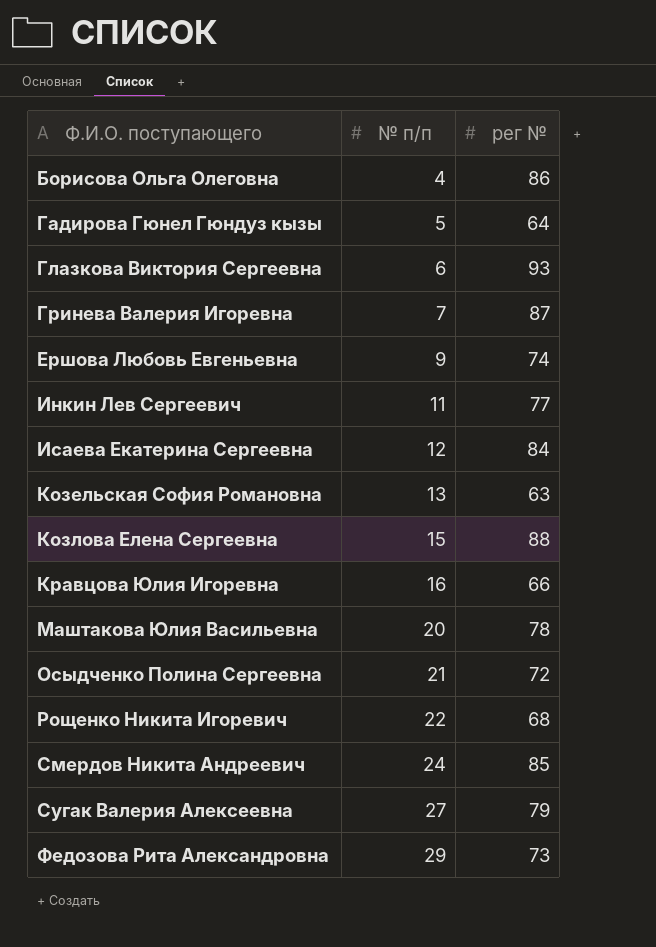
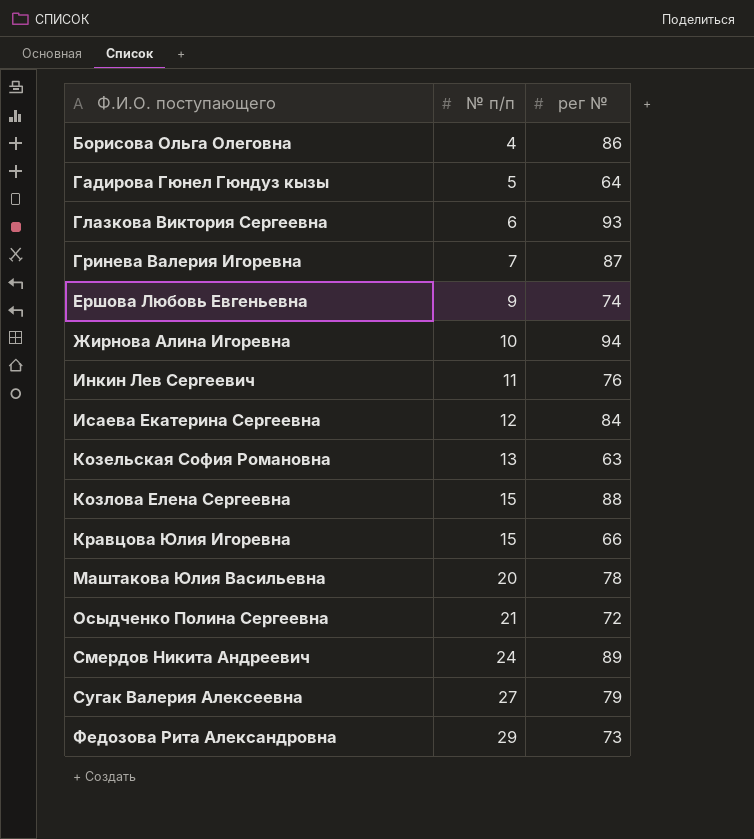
row Рощенко Никита Игоревич: 22 | 68 -> none
row Жирнова Алина Игоревна: none -> 10 | 94
Инкин Лев Сергеевич | рег №: 77 -> 76
Кравцова Юлия Игоревна | № п/п: 16 -> 15
Смердов Никита Андреевич | рег №: 85 -> 89

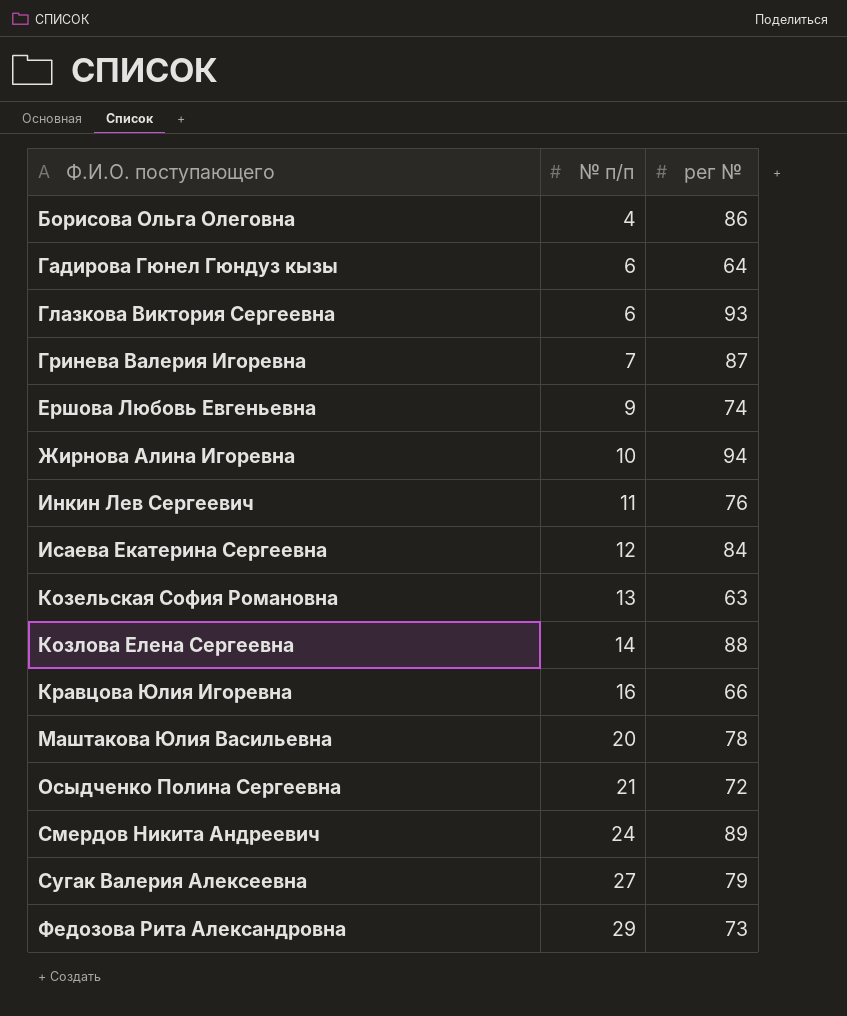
Гадирова Гюнел Гюндуз кызы | № п/п: 5 -> 6
Козлова Елена Сергеевна | № п/п: 15 -> 14
Кравцова Юлия Игоревна | № п/п: 15 -> 16

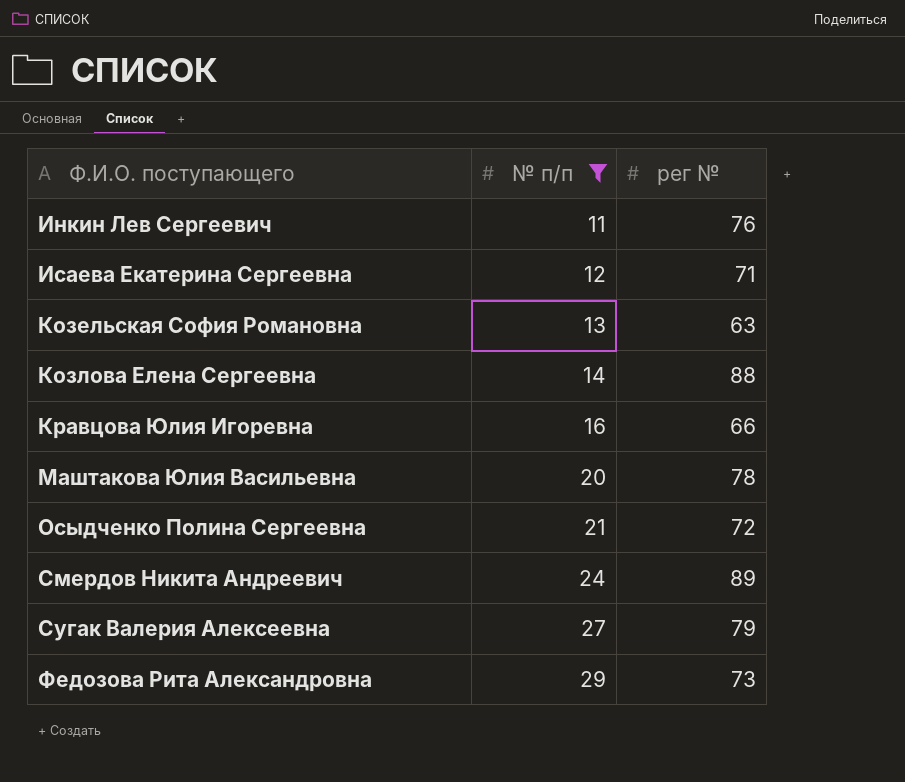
filter: none -> № п/п >= 11
Исаева Екатерина Сергеевна | рег №: 84 -> 71

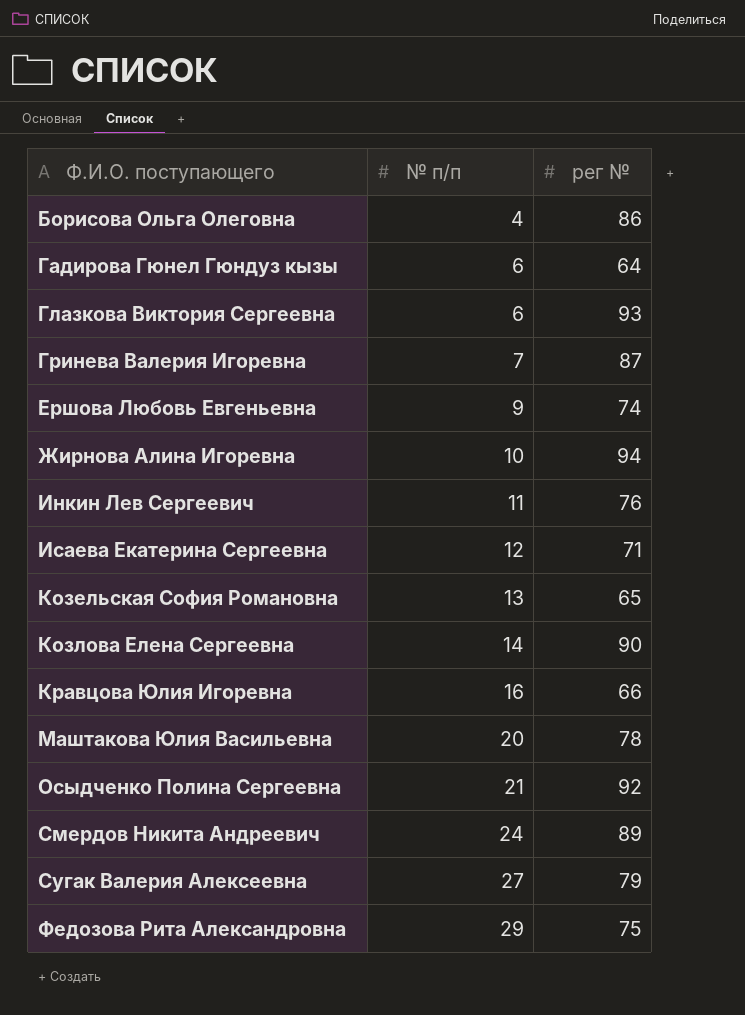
filter: № п/п >= 11 -> none
Козельская София Романовна | рег №: 63 -> 65
Козлова Елена Сергеевна | рег №: 88 -> 90
Осыдченко Полина Сергеевна | рег №: 72 -> 92
Федозова Рита Александровна | рег №: 73 -> 75

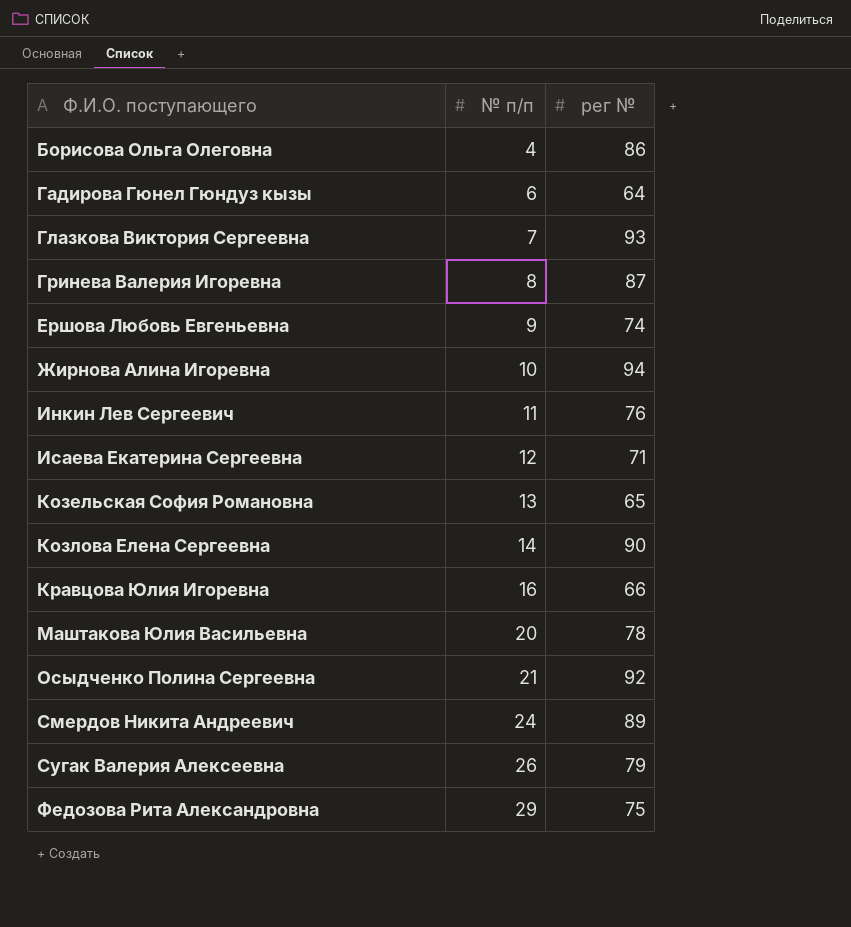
Глазкова Виктория Сергеевна | № п/п: 6 -> 7
Гринева Валерия Игоревна | № п/п: 7 -> 8
Сугак Валерия Алексеевна | № п/п: 27 -> 26

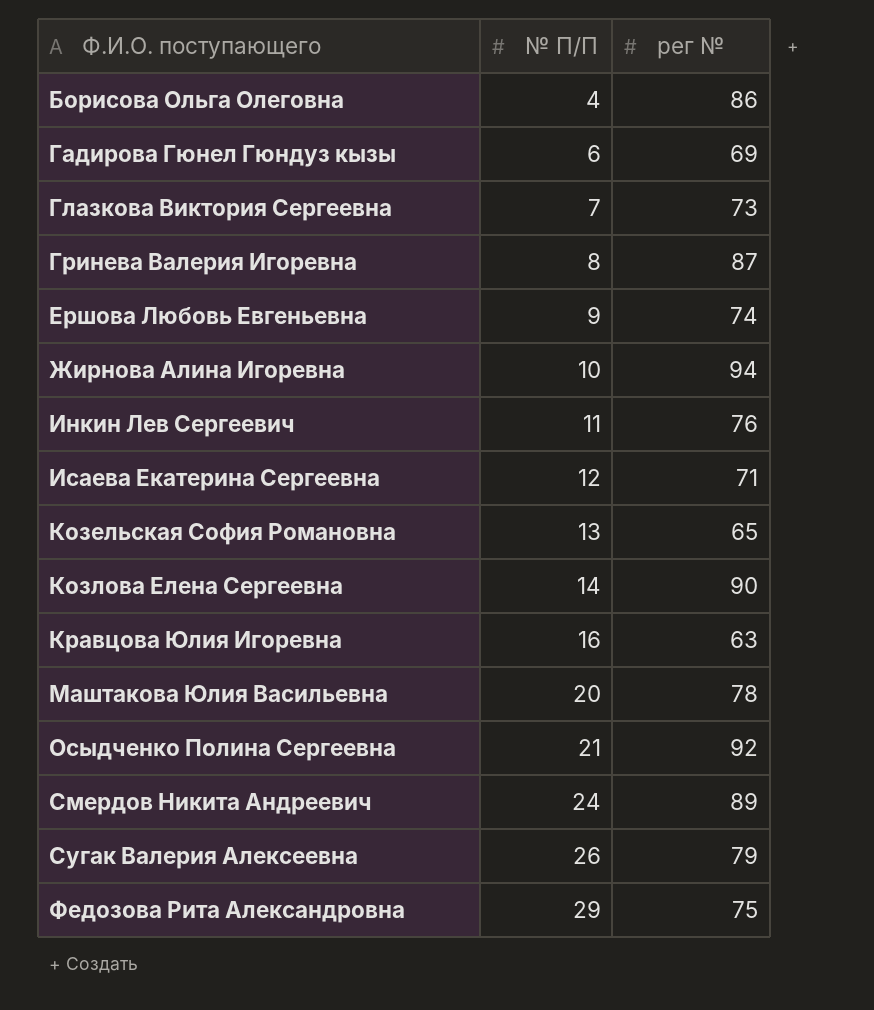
column name: № п/п -> № П/П
Гадирова Гюнел Гюндуз кызы | рег №: 64 -> 69
Глазкова Виктория Сергеевна | рег №: 93 -> 73
Кравцова Юлия Игоревна | рег №: 66 -> 63

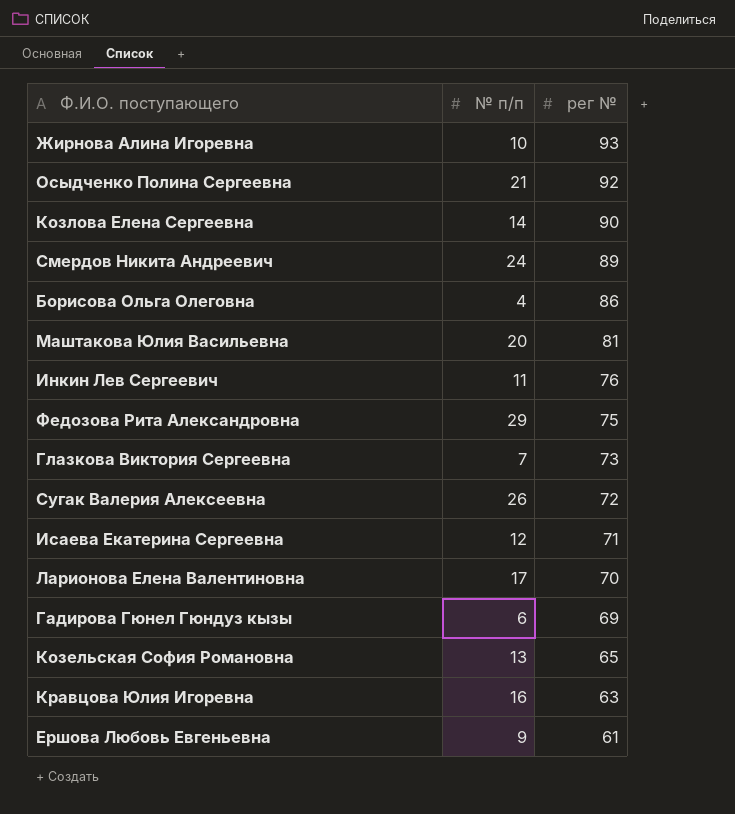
row order: Ф.И.О. поступающего ascending -> рег № descending
column name: № П/П -> № п/п
row Гринева Валерия Игоревна: 8 | 87 -> none
Жирнова Алина Игоревна | рег №: 94 -> 93
Маштакова Юлия Васильевна | рег №: 78 -> 81
Сугак Валерия Алексеевна | рег №: 79 -> 72
row Ларионова Елена Валентиновна: none -> 17 | 70
Ершова Любовь Евгеньевна | рег №: 74 -> 61

